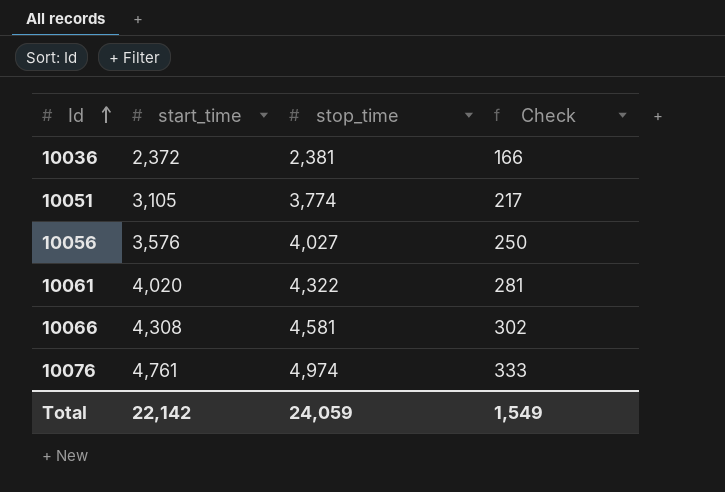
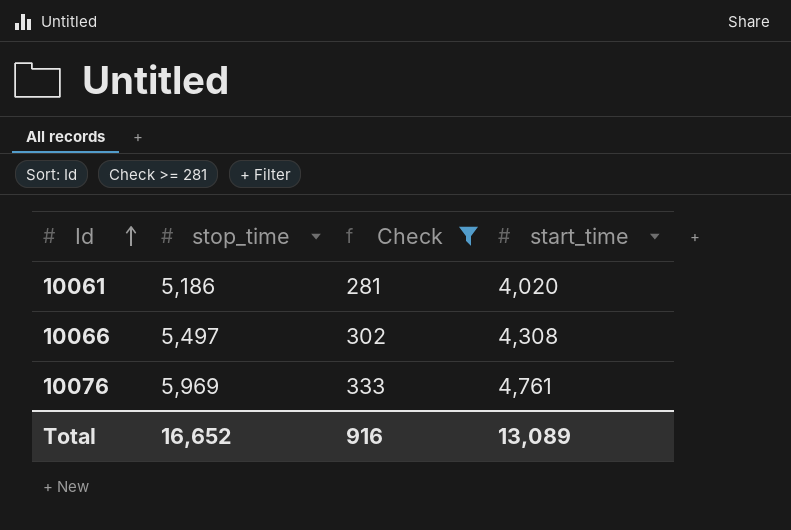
filter: none -> Check >= 281
column start_time | position: 2 -> 4
10061 | stop_time: 4,322 -> 5,186
10066 | stop_time: 4,581 -> 5,497
10076 | stop_time: 4,974 -> 5,969
Total | stop_time: 24,059 -> 16,652
Total | Check: 1,549 -> 916
Total | start_time: 22,142 -> 13,089

